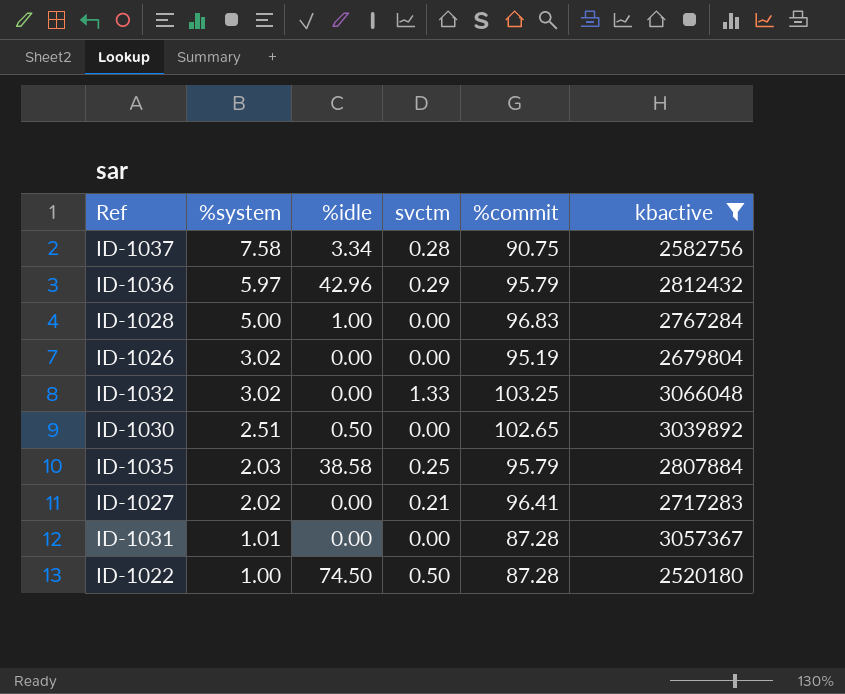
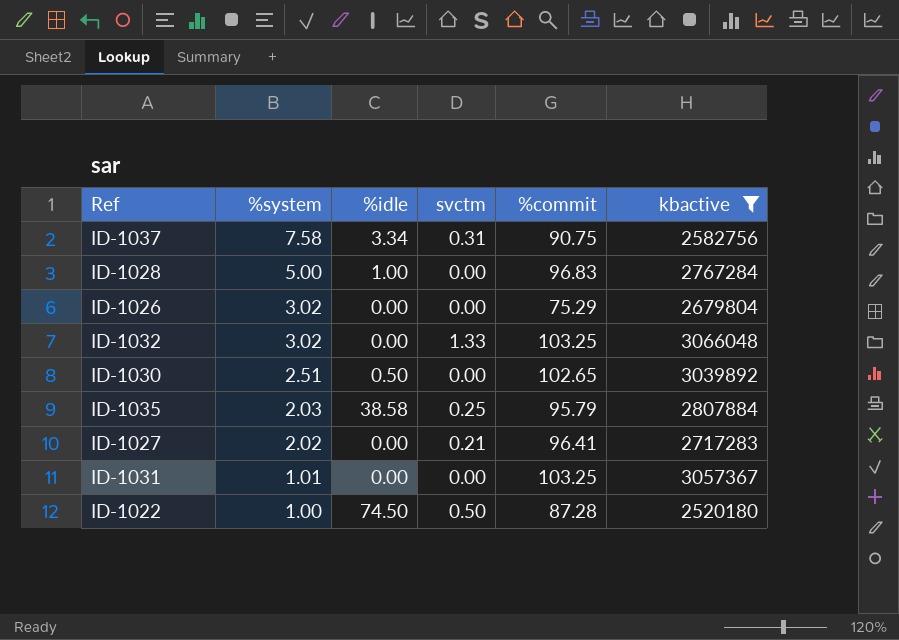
row ID-1036: 5.97 | 42.96 | 0.29 | 95.79 | 2812432 -> none
ID-1037 | svctm: 0.28 -> 0.31
ID-1026 | %commit: 95.19 -> 75.29
ID-1031 | %commit: 87.28 -> 103.25

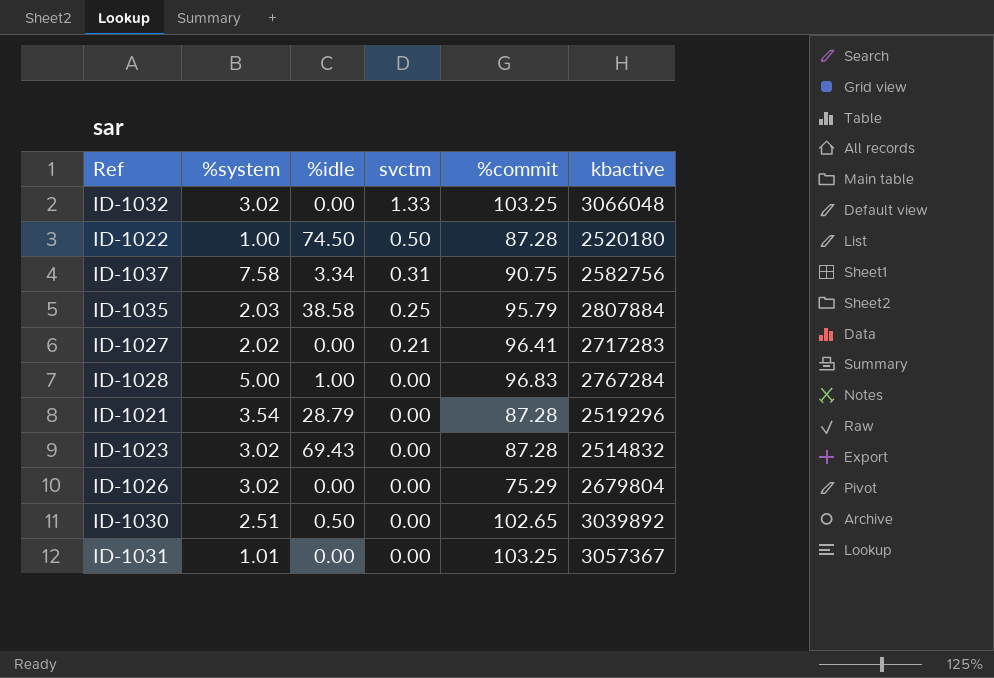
filter: kbactive >= 2520180 -> none
row order: %system descending -> svctm descending

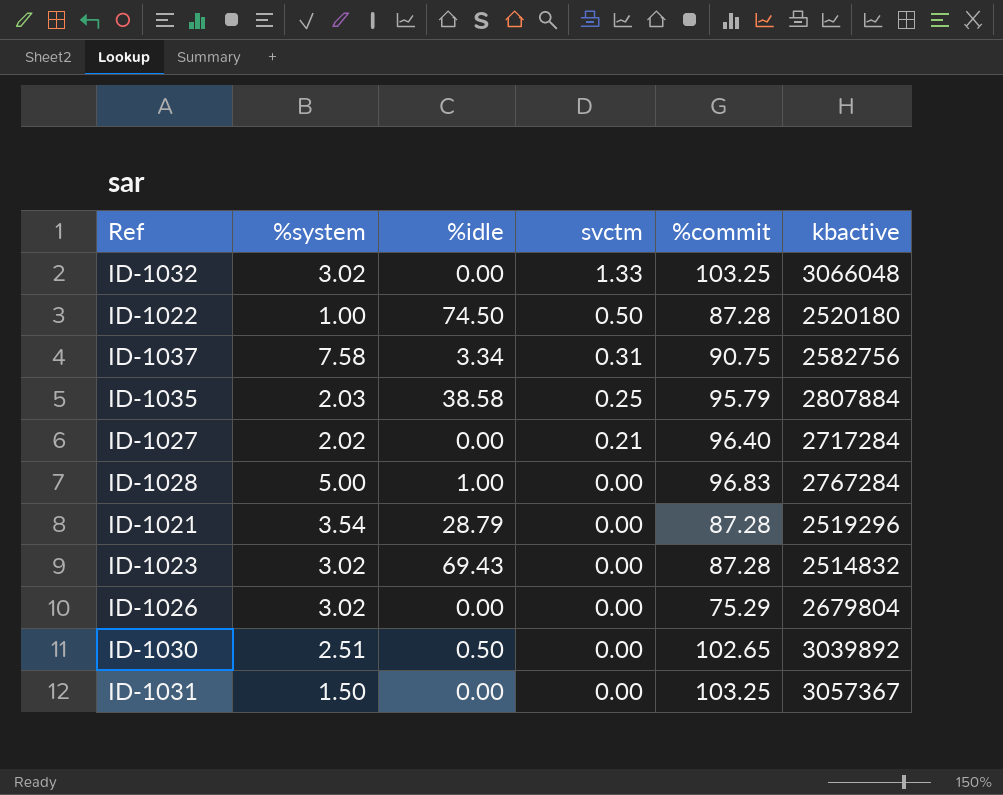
ID-1027 | %commit: 96.41 -> 96.40
ID-1027 | kbactive: 2717283 -> 2717284
ID-1031 | %system: 1.01 -> 1.50

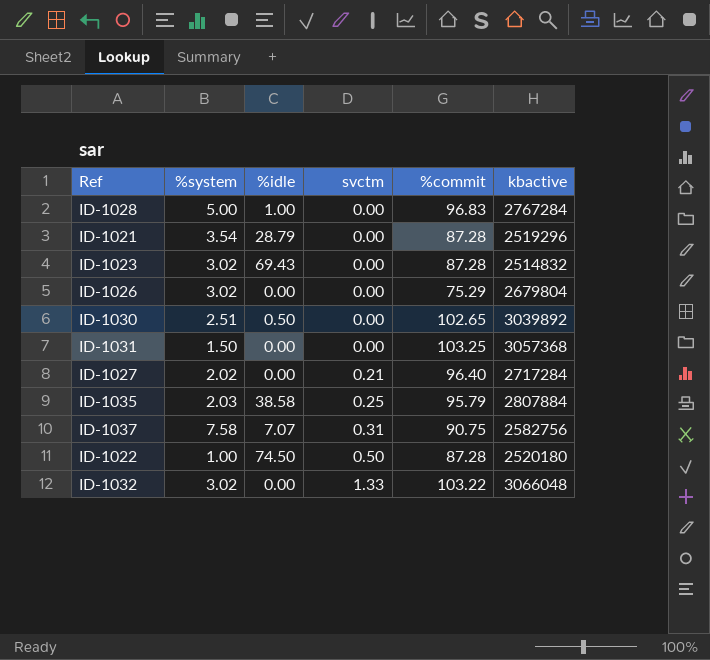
row order: svctm descending -> svctm ascending
ID-1031 | kbactive: 3057367 -> 3057368
ID-1037 | %idle: 3.34 -> 7.07
ID-1032 | %commit: 103.25 -> 103.22

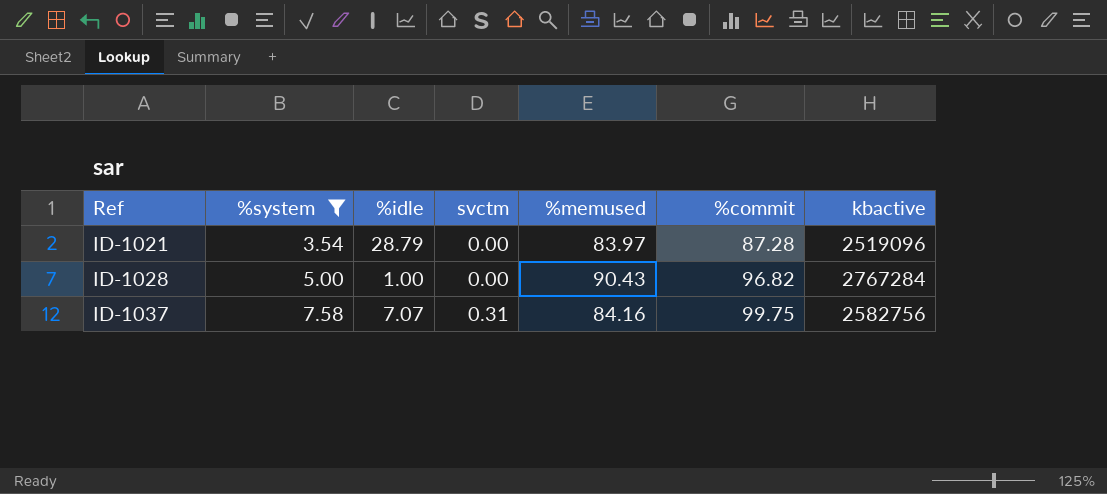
filter: none -> %system >= 3.54
row order: svctm ascending -> Ref ascending
column %memused | position: none -> 5
ID-1021 | kbactive: 2519296 -> 2519096
ID-1028 | %commit: 96.83 -> 96.82
ID-1037 | %commit: 90.75 -> 99.75

